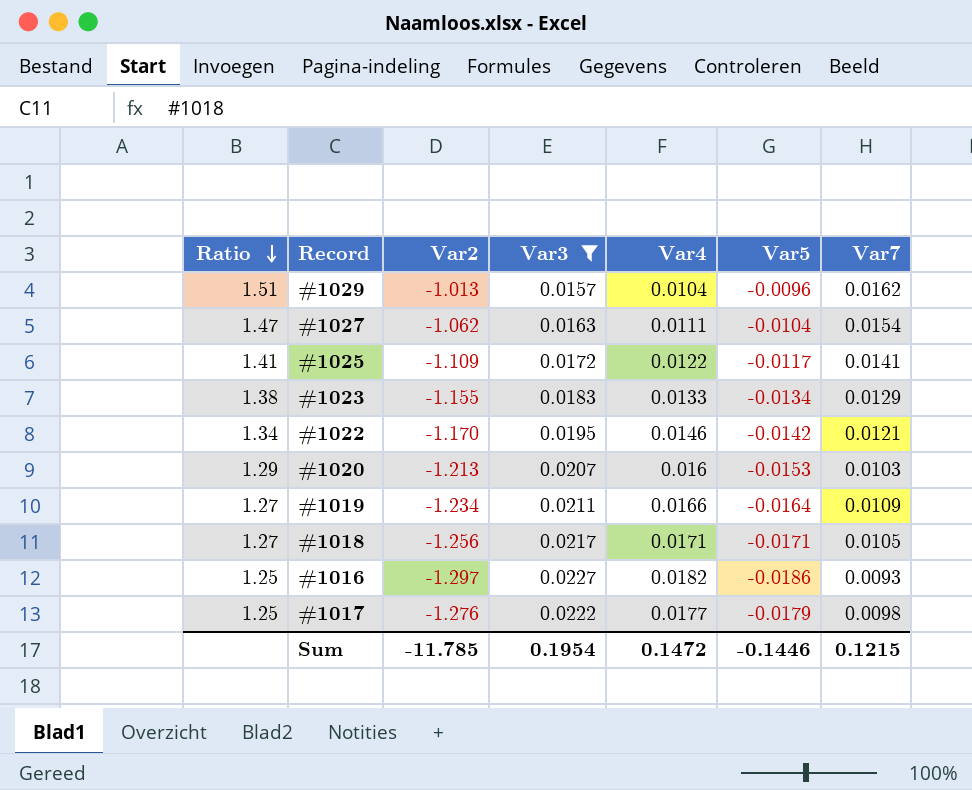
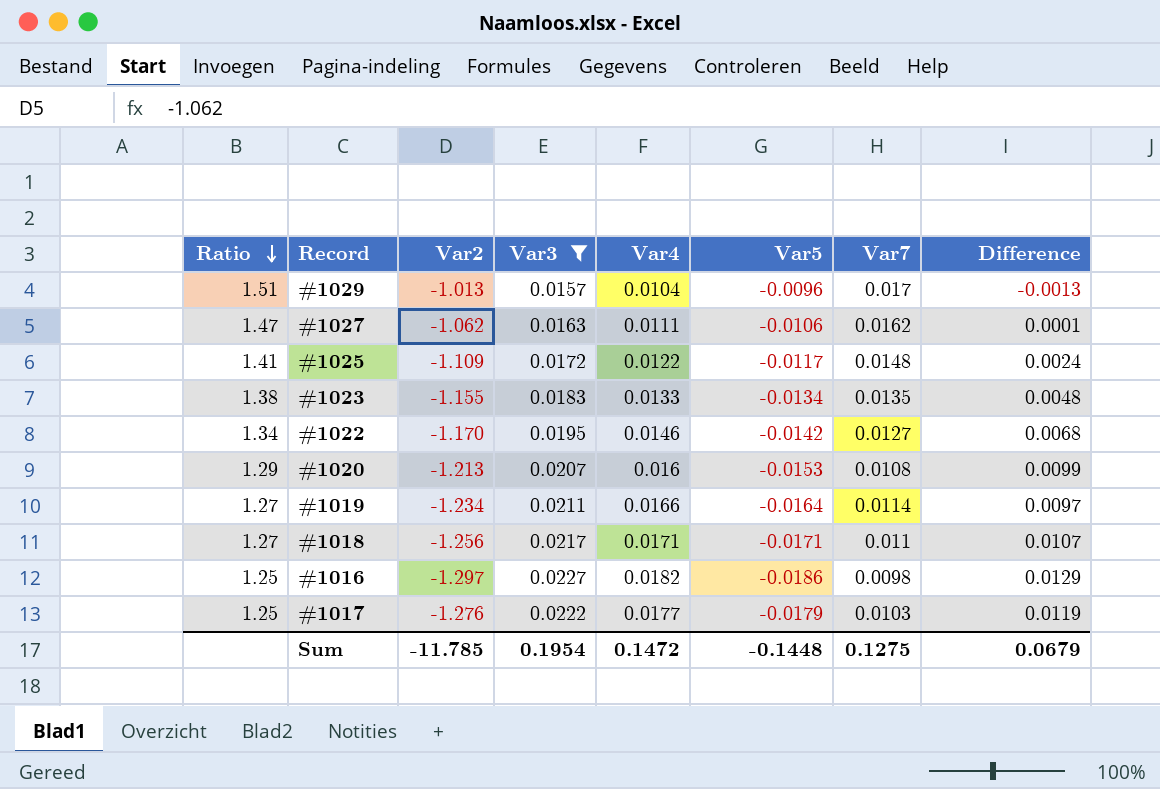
column Difference | formula: none -> [Var3] - [Var7]
#1029 | Var7: 0.0162 -> 0.017
#1027 | Var5: -0.0104 -> -0.0106
#1027 | Var7: 0.0154 -> 0.0162
#1025 | Var7: 0.0141 -> 0.0148
#1023 | Var7: 0.0129 -> 0.0135
#1022 | Var7: 0.0121 -> 0.0127
#1020 | Var7: 0.0103 -> 0.0108
#1019 | Var7: 0.0109 -> 0.0114
#1018 | Var7: 0.0105 -> 0.011
#1016 | Var7: 0.0093 -> 0.0098
#1017 | Var7: 0.0098 -> 0.0103
Sum | Var5: -0.1446 -> -0.1448
Sum | Var7: 0.1215 -> 0.1275

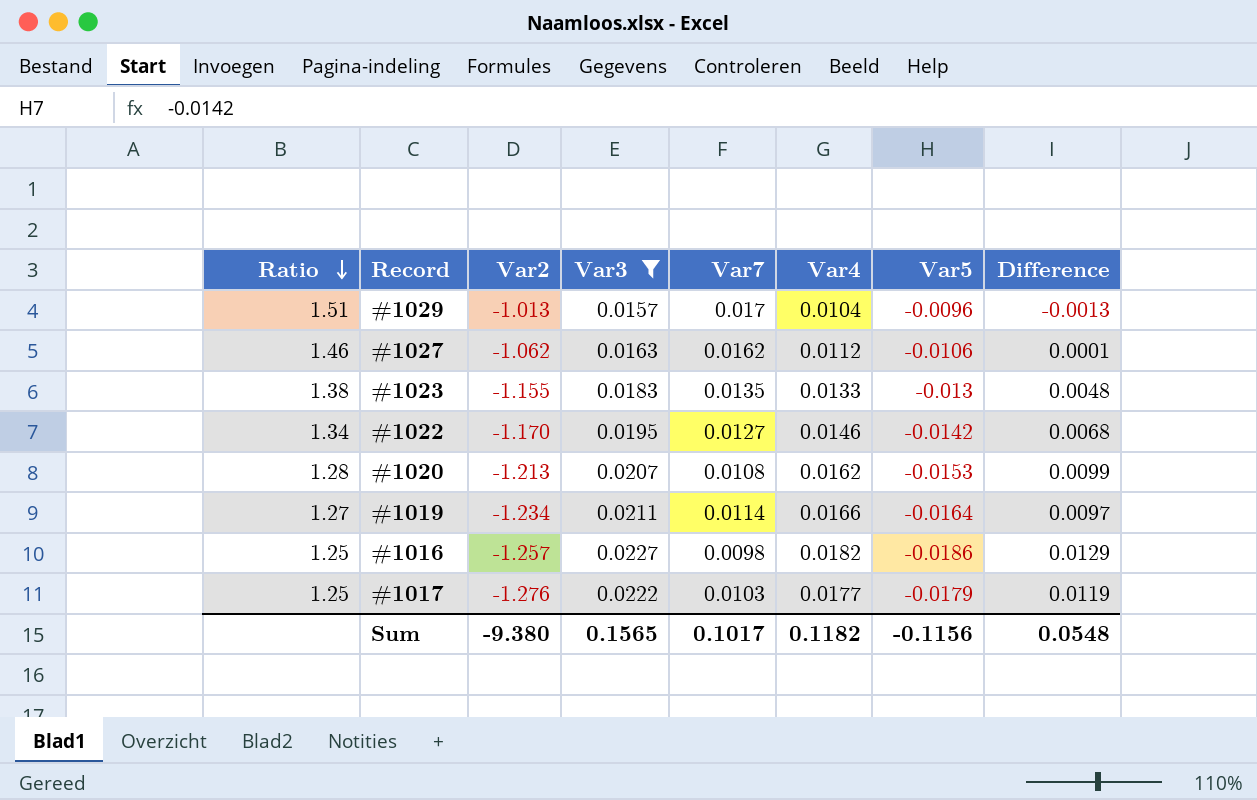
column Var7 | position: 7 -> 5
row #1025: 1.41 | -1.109 | 0.0172 | 0.0122 | -0.0117 | 0.0148 | 0.0024 -> none
row #1018: 1.27 | -1.256 | 0.0217 | 0.0171 | -0.0171 | 0.011 | 0.0107 -> none
#1027 | Ratio: 1.47 -> 1.46
#1027 | Var4: 0.0111 -> 0.0112
#1023 | Var5: -0.0134 -> -0.013
#1020 | Ratio: 1.29 -> 1.28
#1020 | Var4: 0.016 -> 0.0162
#1016 | Var2: -1.297 -> -1.257
Sum | Var2: -11.785 -> -9.380
Sum | Var3: 0.1954 -> 0.1565
Sum | Var7: 0.1275 -> 0.1017
Sum | Var4: 0.1472 -> 0.1182
Sum | Var5: -0.1448 -> -0.1156
Sum | Difference: 0.0679 -> 0.0548

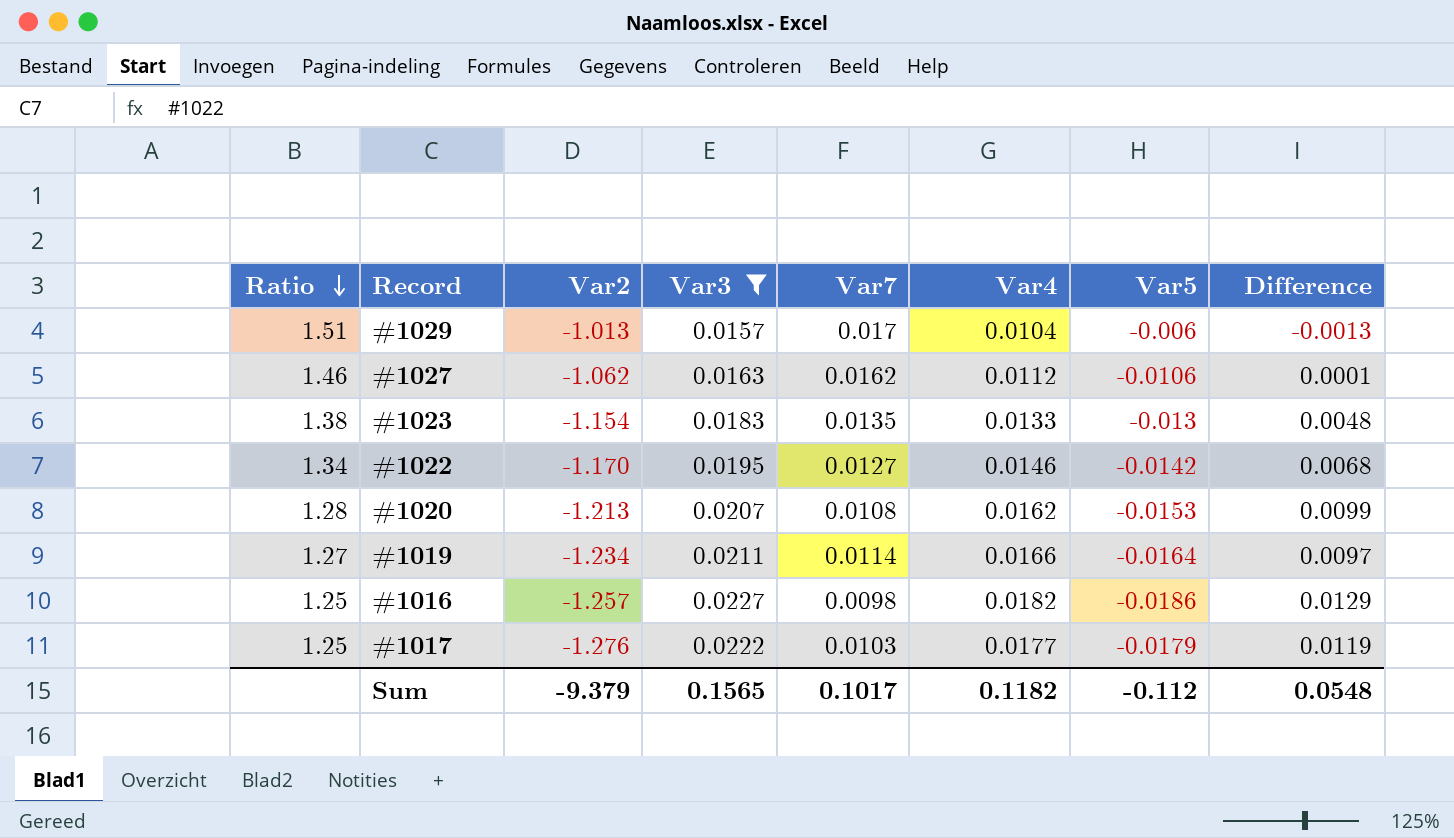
#1029 | Var5: -0.0096 -> -0.006
#1023 | Var2: -1.155 -> -1.154
Sum | Var2: -9.380 -> -9.379
Sum | Var5: -0.1156 -> -0.112

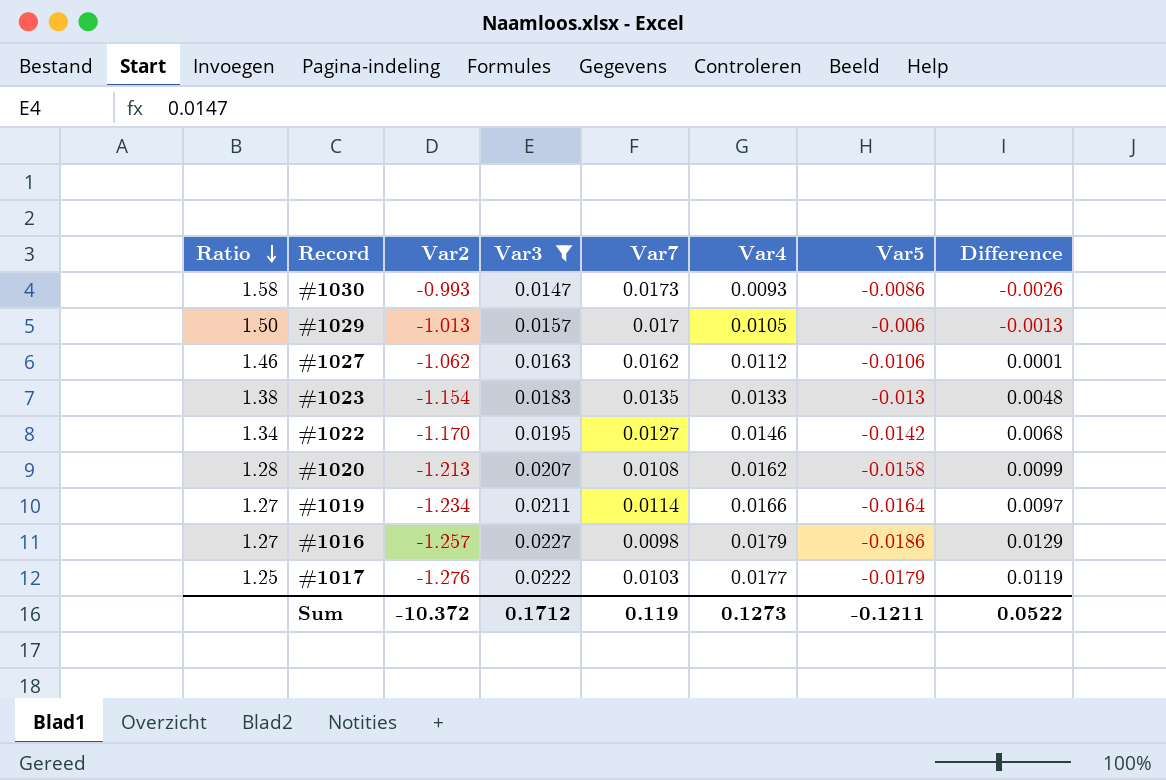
row #1030: none -> 1.58 | -0.993 | 0.0147 | 0.0173 | 0.0093 | -0.0086 | -0.0026
#1029 | Ratio: 1.51 -> 1.50
#1029 | Var4: 0.0104 -> 0.0105
#1020 | Var5: -0.0153 -> -0.0158
#1016 | Ratio: 1.25 -> 1.27
#1016 | Var4: 0.0182 -> 0.0179
Sum | Var2: -9.379 -> -10.372
Sum | Var3: 0.1565 -> 0.1712
Sum | Var7: 0.1017 -> 0.119
Sum | Var4: 0.1182 -> 0.1273
Sum | Var5: -0.112 -> -0.1211
Sum | Difference: 0.0548 -> 0.0522

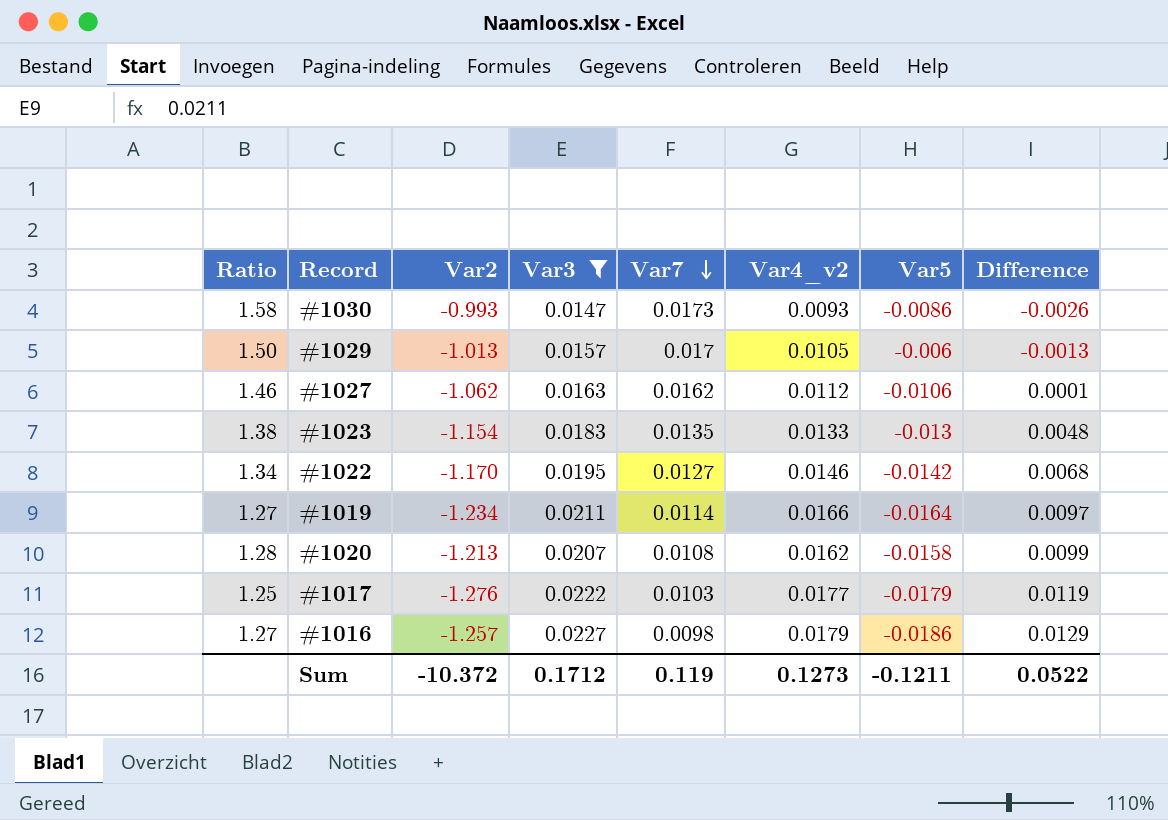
row order: Ratio descending -> Var7 descending
column name: Var4 -> Var4_v2

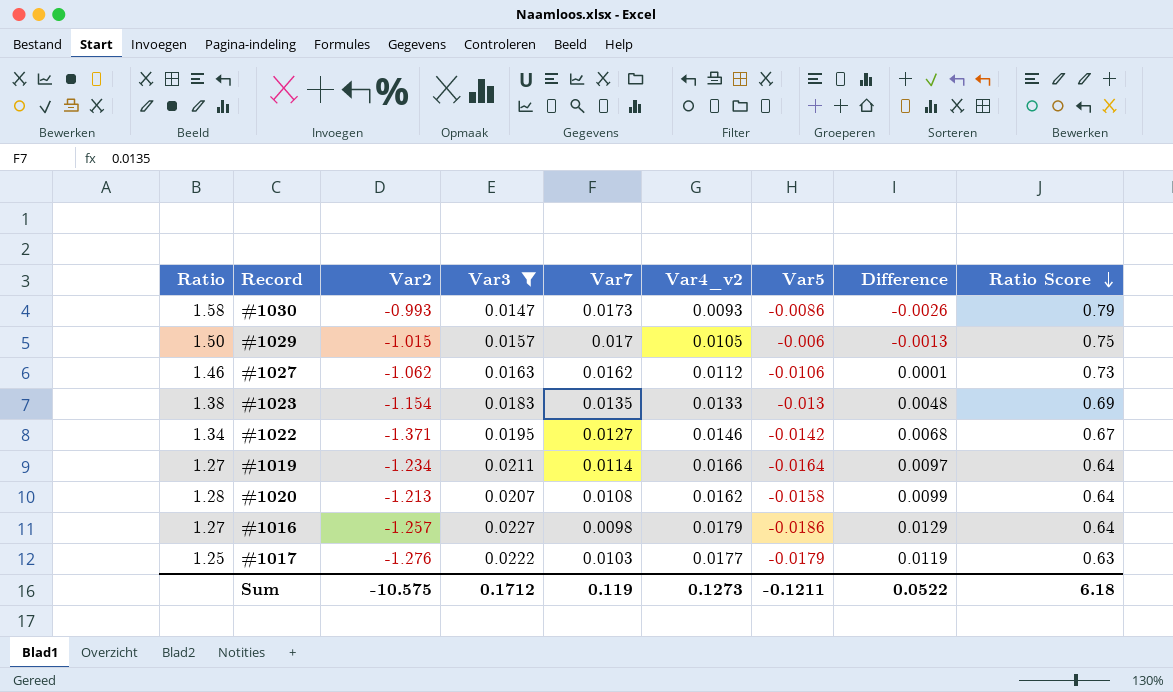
row order: Var7 descending -> Ratio Score descending
column Ratio Score | formula: none -> [Ratio] * 0.5
#1029 | Var2: -1.013 -> -1.015
#1022 | Var2: -1.170 -> -1.371
Sum | Var2: -10.372 -> -10.575

